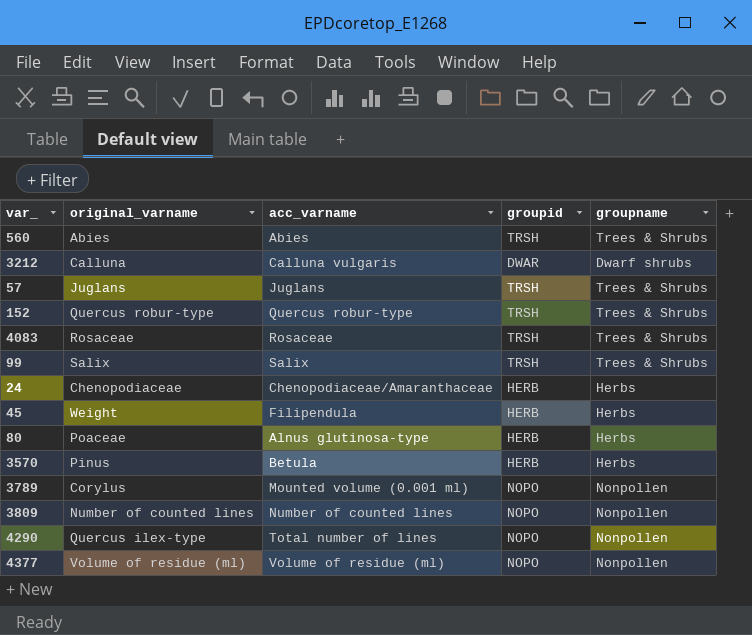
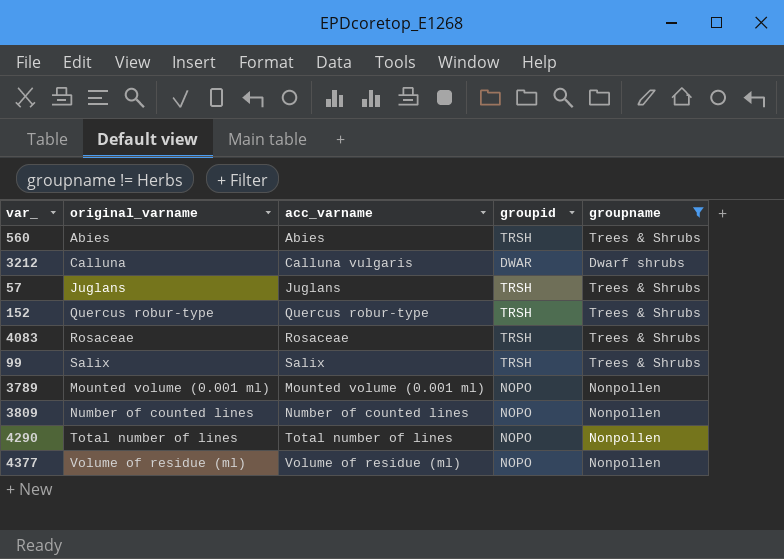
filter: none -> groupname != Herbs
3789 | original_varname: Corylus -> Mounted volume (0.001 ml)
4290 | original_varname: Quercus ilex-type -> Total number of lines

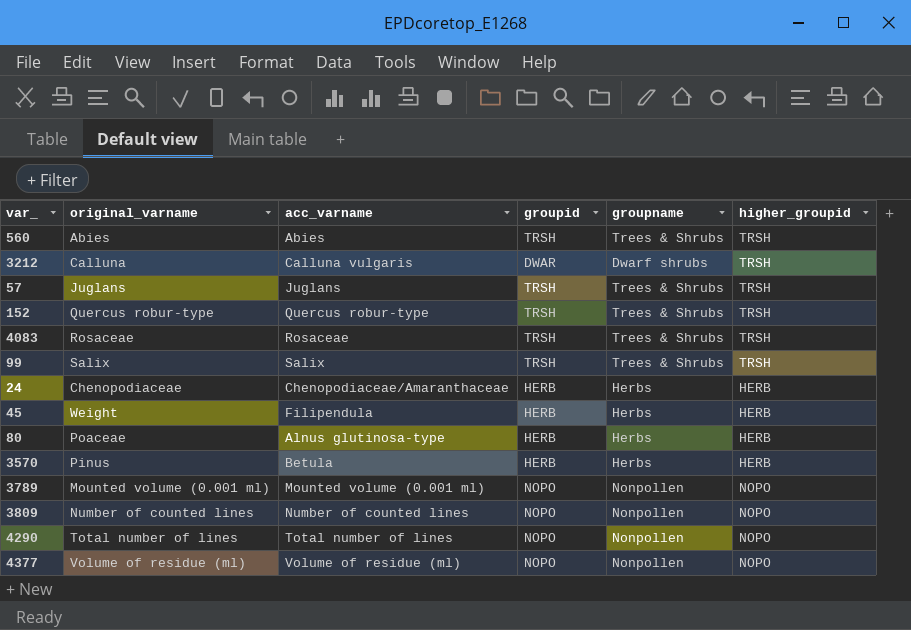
filter: groupname != Herbs -> none
column higher_groupid | position: none -> 6

